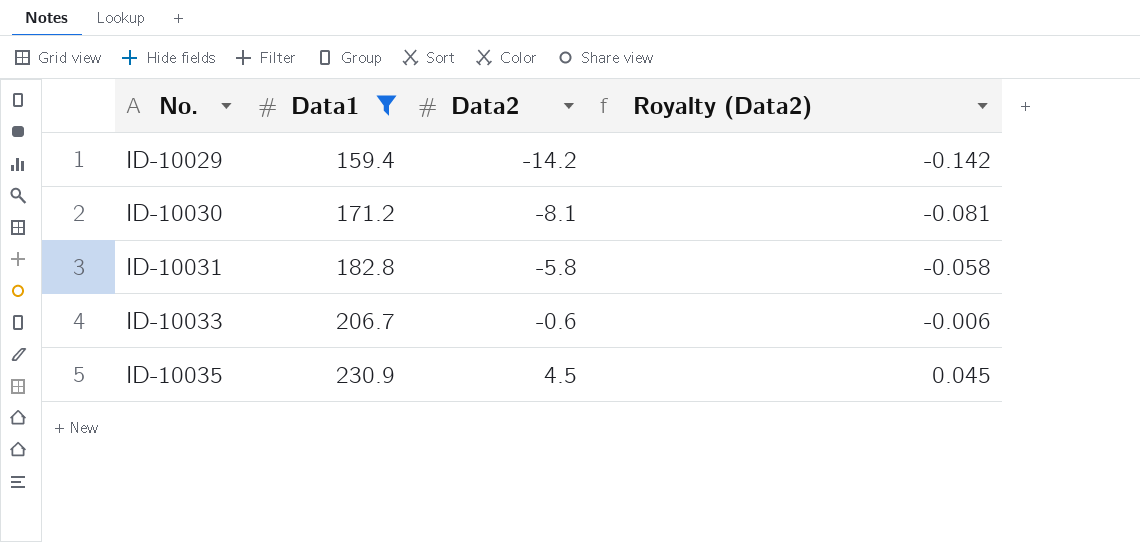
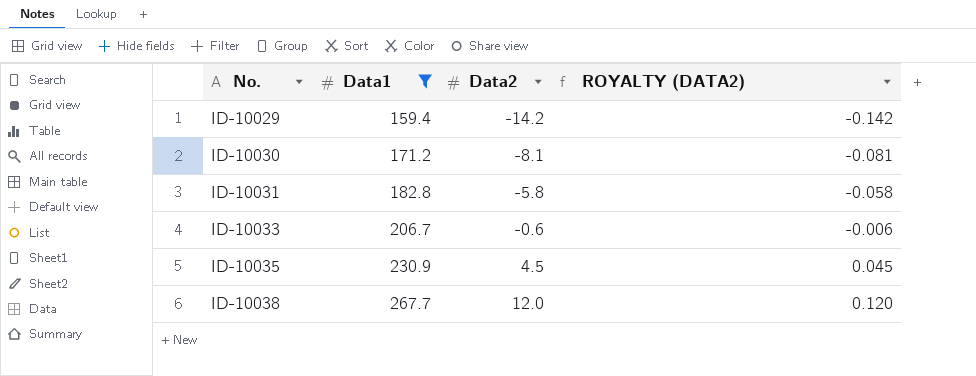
column name: Royalty (Data2) -> ROYALTY (DATA2)
row ID-10038: none -> 267.7 | 12.0 | 0.120

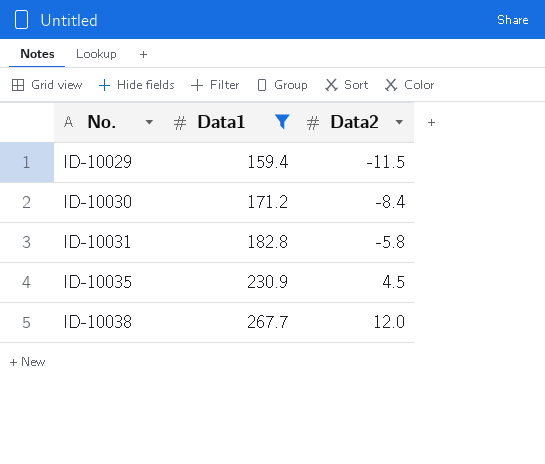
column ROYALTY (DATA2) | formula: [Data2] * 0.01 -> none
row ID-10033: 206.7 | -0.6 | -0.006 -> none
ID-10029 | Data2: -14.2 -> -11.5
ID-10030 | Data2: -8.1 -> -8.4

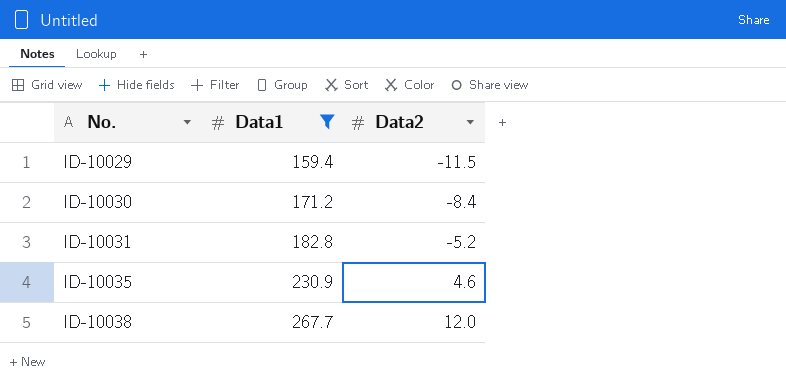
ID-10031 | Data2: -5.8 -> -5.2
ID-10035 | Data2: 4.5 -> 4.6

